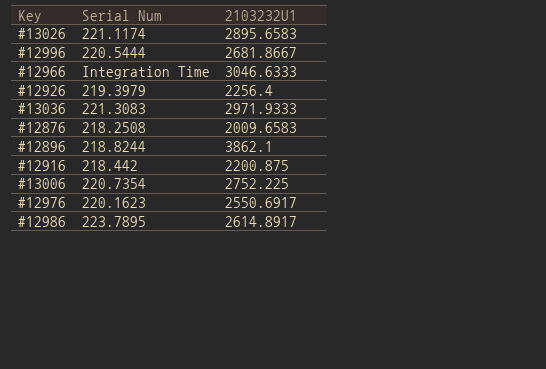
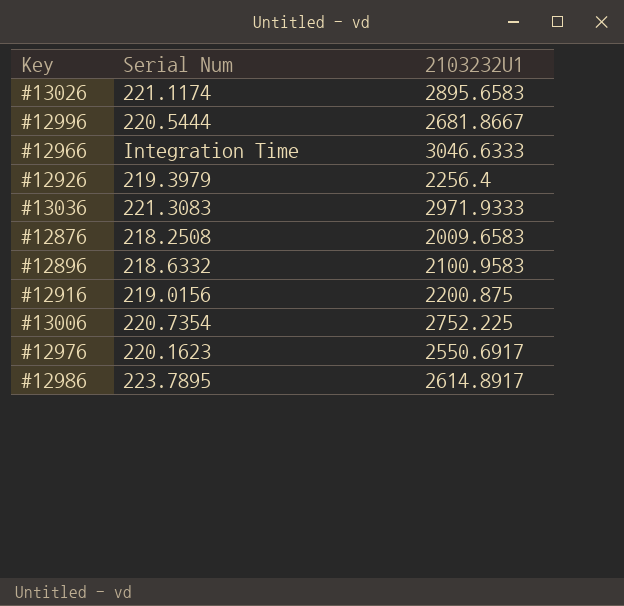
#12896 | Serial Num: 218.8244 -> 218.6332
#12896 | 2103232U1: 3862.1 -> 2100.9583
#12916 | Serial Num: 218.442 -> 219.0156

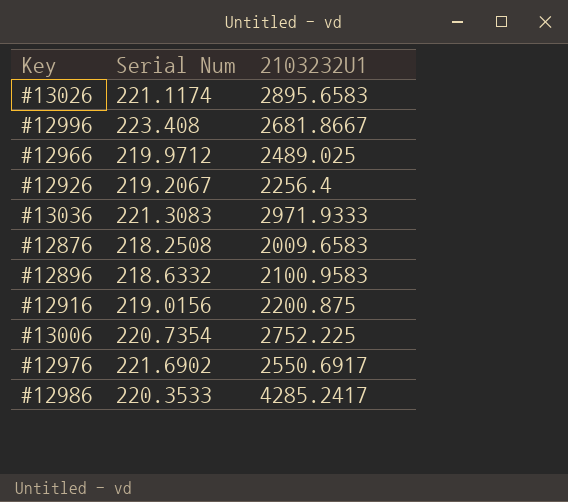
#12996 | Serial Num: 220.5444 -> 223.408
#12966 | Serial Num: Integration Time -> 219.9712
#12966 | 2103232U1: 3046.6333 -> 2489.025
#12926 | Serial Num: 219.3979 -> 219.2067
#12976 | Serial Num: 220.1623 -> 221.6902
#12986 | Serial Num: 223.7895 -> 220.3533
#12986 | 2103232U1: 2614.8917 -> 4285.2417

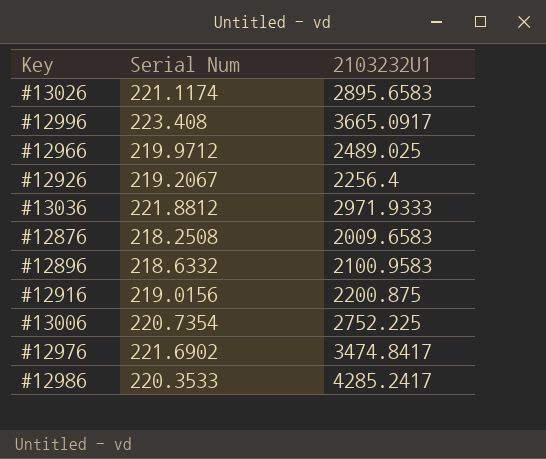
#12996 | 2103232U1: 2681.8667 -> 3665.0917
#13036 | Serial Num: 221.3083 -> 221.8812
#12976 | 2103232U1: 2550.6917 -> 3474.8417

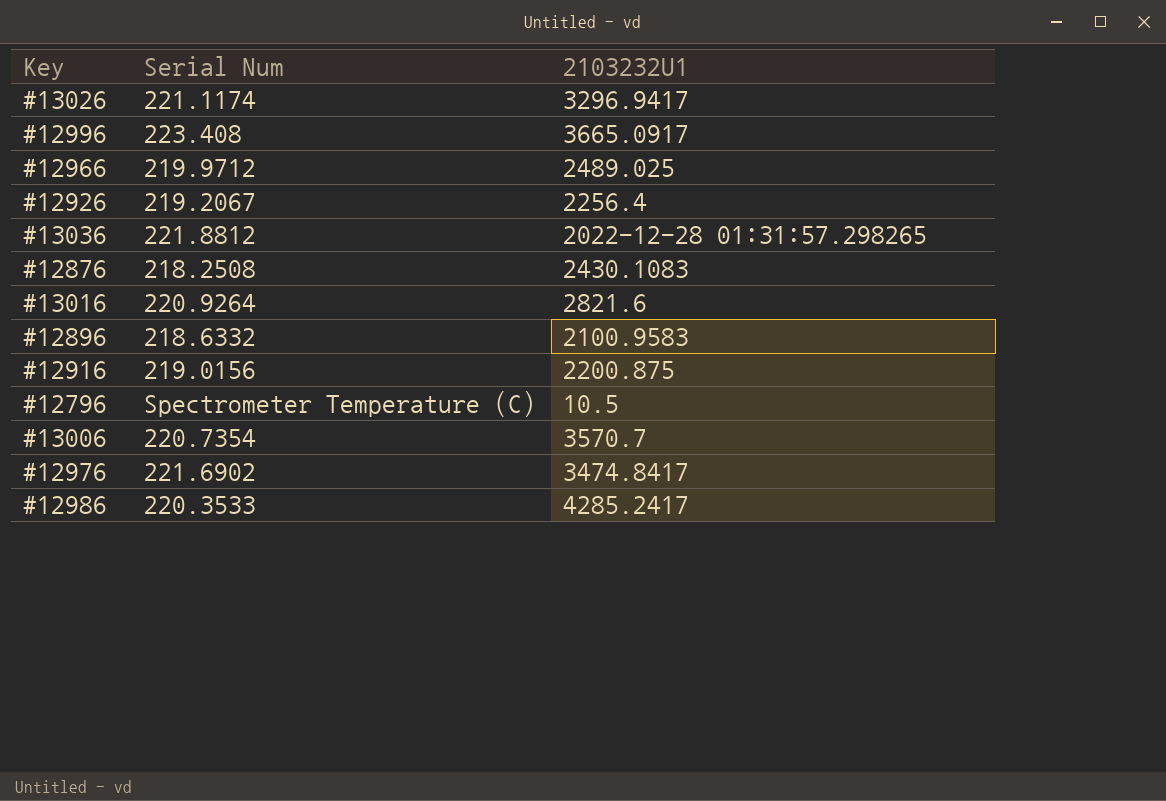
#13026 | 2103232U1: 2895.6583 -> 3296.9417
#13036 | 2103232U1: 2971.9333 -> 2022-12-28 01:31:57.298265
#12876 | 2103232U1: 2009.6583 -> 2430.1083
row #13016: none -> 220.9264 | 2821.6
row #12796: none -> Spectrometer Temperature (C) | 10.5
#13006 | 2103232U1: 2752.225 -> 3570.7

